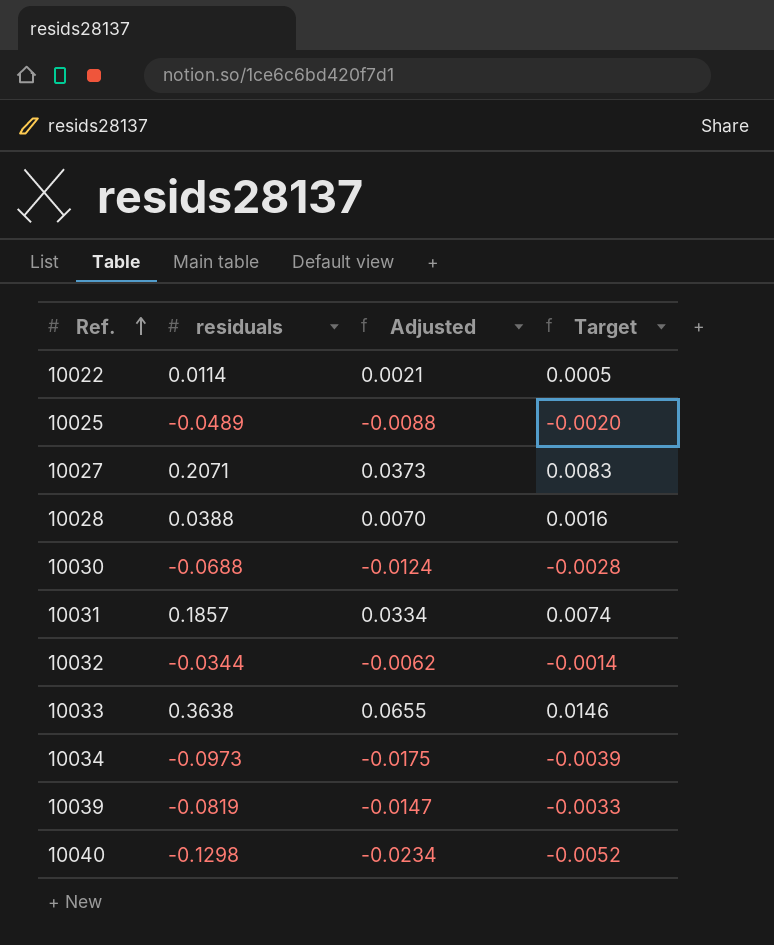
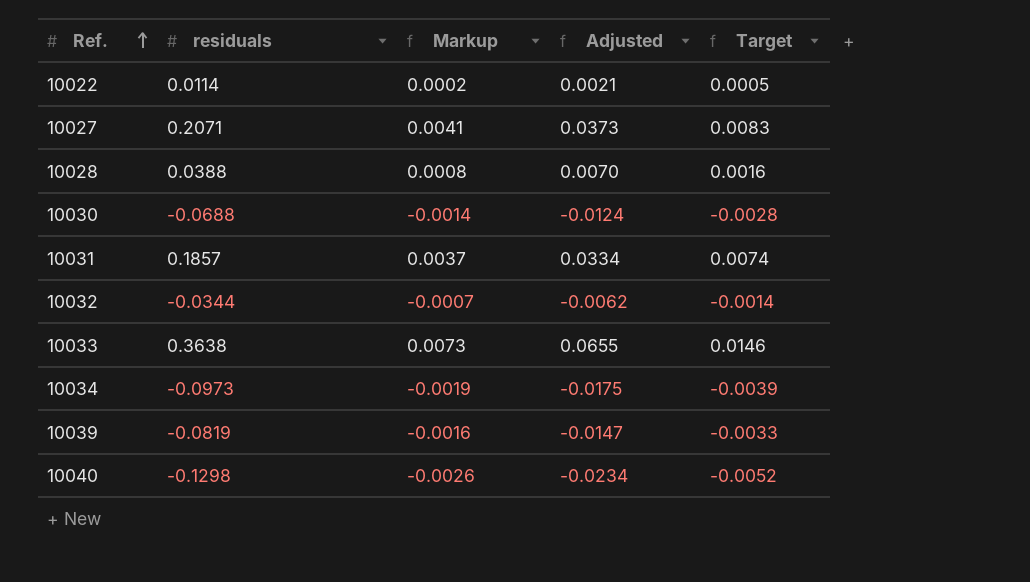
column Markup | formula: none -> [residuals] * 0.02
row 10025: -0.0489 | -0.0088 | -0.0020 -> none

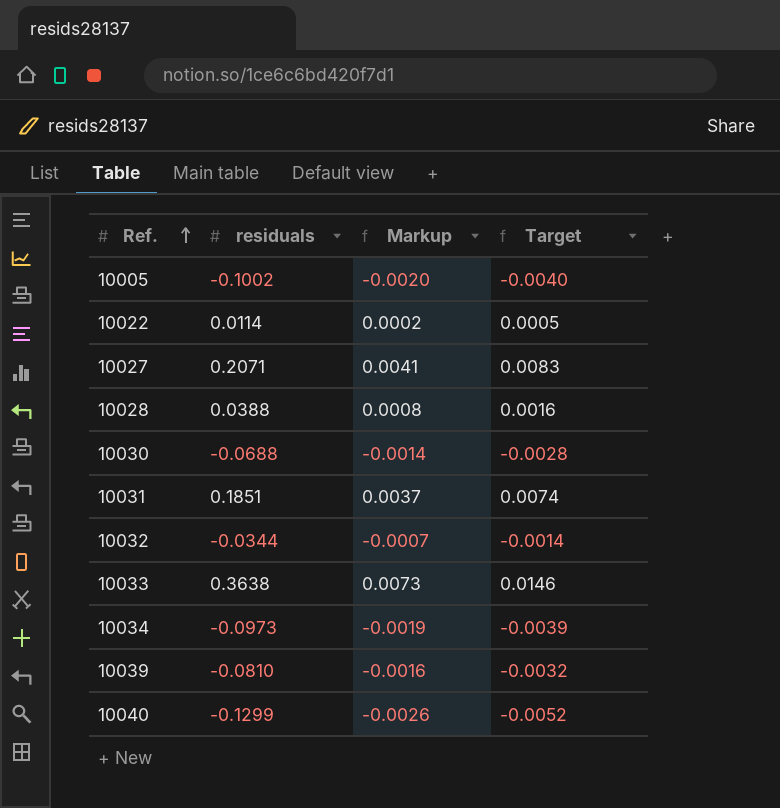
column Adjusted | formula: [residuals] * 0.18 -> none
row 10005: none -> -0.1002 | -0.0020 | -0.0040
10031 | residuals: 0.1857 -> 0.1851
10039 | residuals: -0.0819 -> -0.0810
10039 | Target: -0.0033 -> -0.0032
10040 | residuals: -0.1298 -> -0.1299

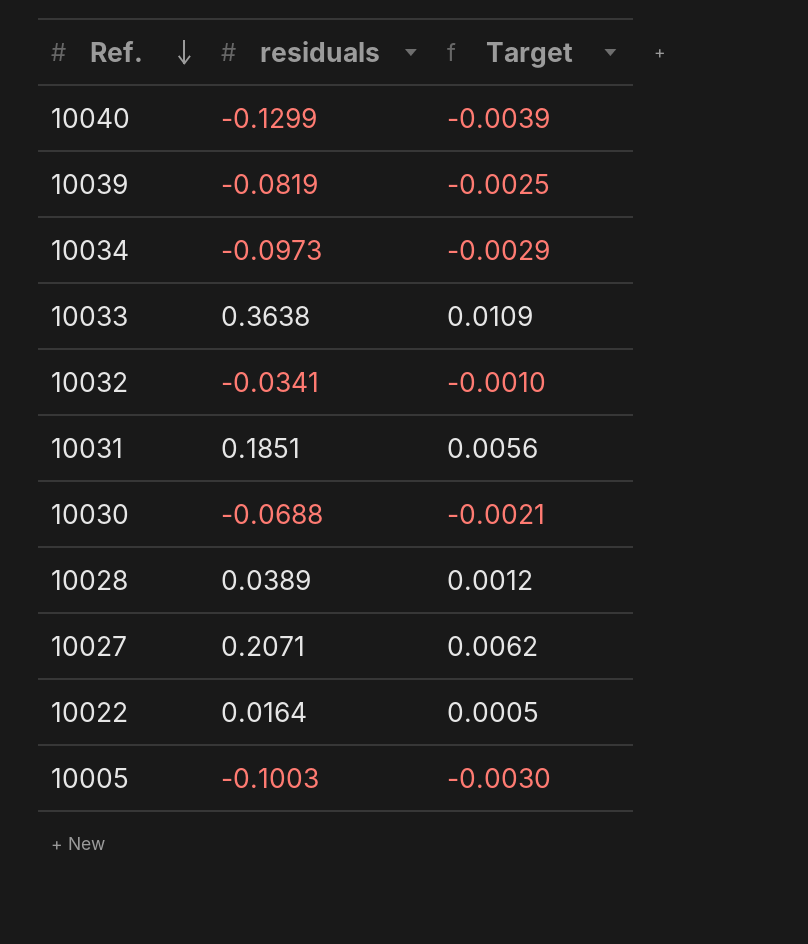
row order: Ref. ascending -> Ref. descending
column Markup | formula: [residuals] * 0.02 -> none
column Target | formula: [residuals] * 0.04 -> [residuals] * 0.03
10039 | residuals: -0.0810 -> -0.0819
10032 | residuals: -0.0344 -> -0.0341
10028 | residuals: 0.0388 -> 0.0389
10022 | residuals: 0.0114 -> 0.0164
10005 | residuals: -0.1002 -> -0.1003

